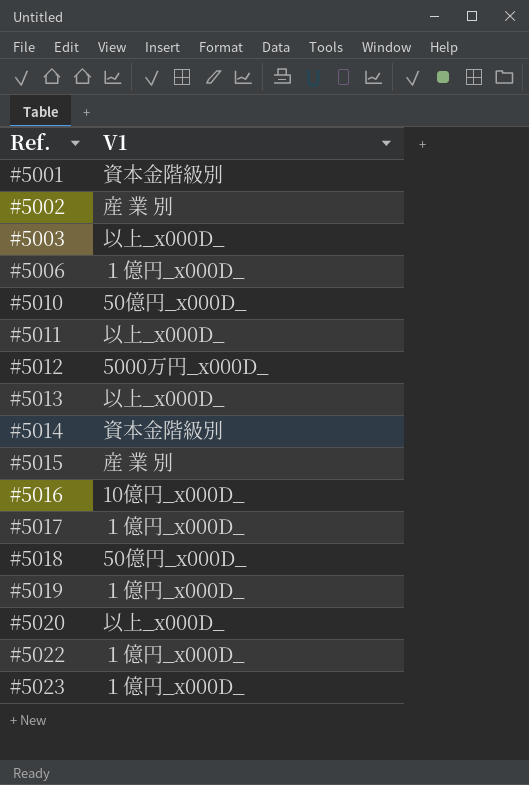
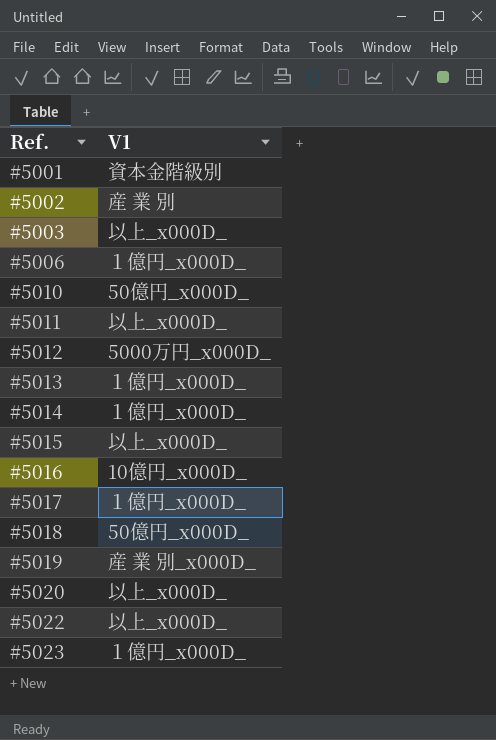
#5013 | V1: 以上_x000D_ -> １億円_x000D_
#5014 | V1: 資本金階級別 -> １億円_x000D_
#5015 | V1: 産 業 別 -> 以上_x000D_
#5019 | V1: １億円_x000D_ -> 産 業 別_x000D_
#5022 | V1: １億円_x000D_ -> 以上_x000D_

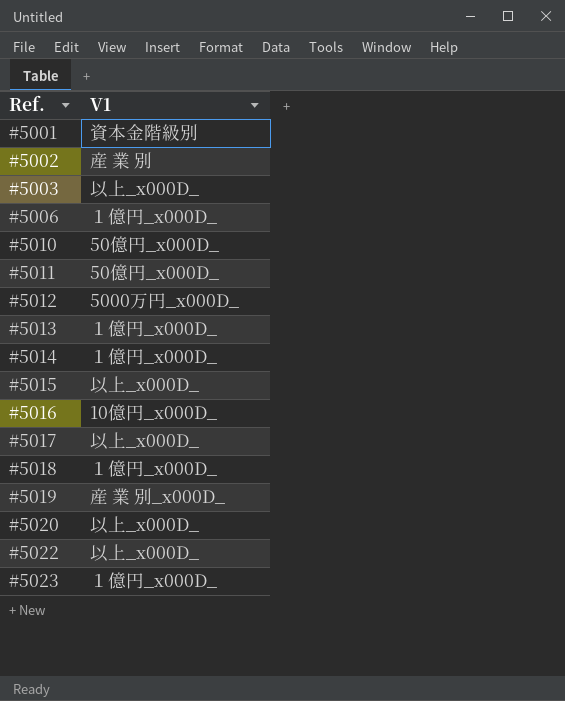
#5011 | V1: 以上_x000D_ -> 50億円_x000D_
#5017 | V1: １億円_x000D_ -> 以上_x000D_
#5018 | V1: 50億円_x000D_ -> １億円_x000D_

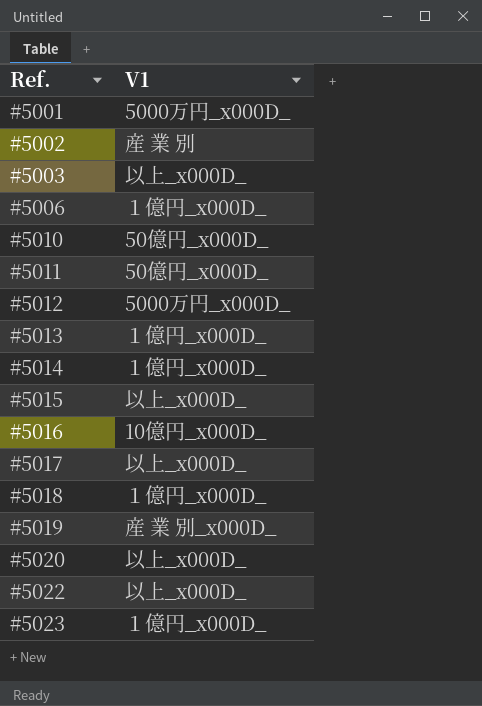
#5001 | V1: 資本金階級別 -> 5000万円_x000D_

